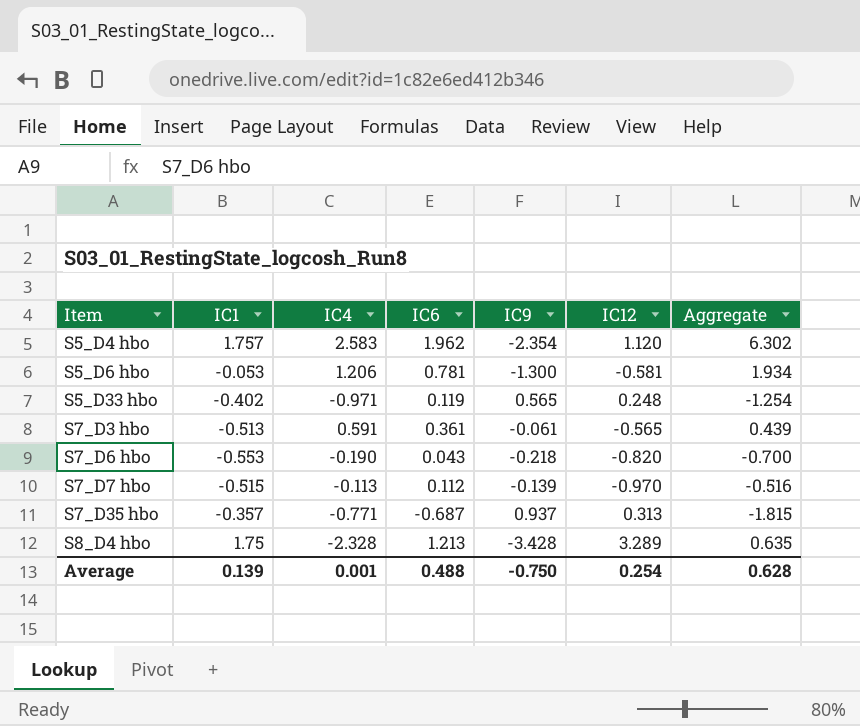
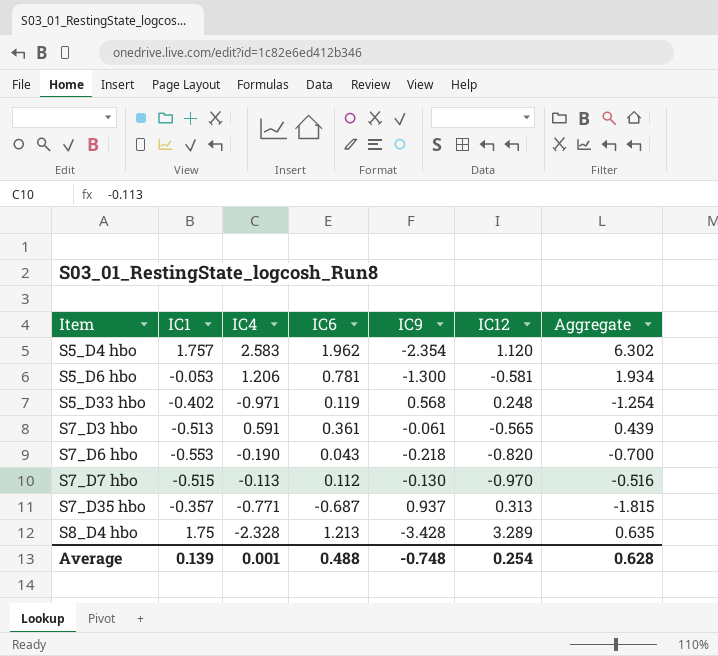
S5_D33 hbo | IC9: 0.565 -> 0.568
S7_D7 hbo | IC9: -0.139 -> -0.130
Average | IC9: -0.750 -> -0.748

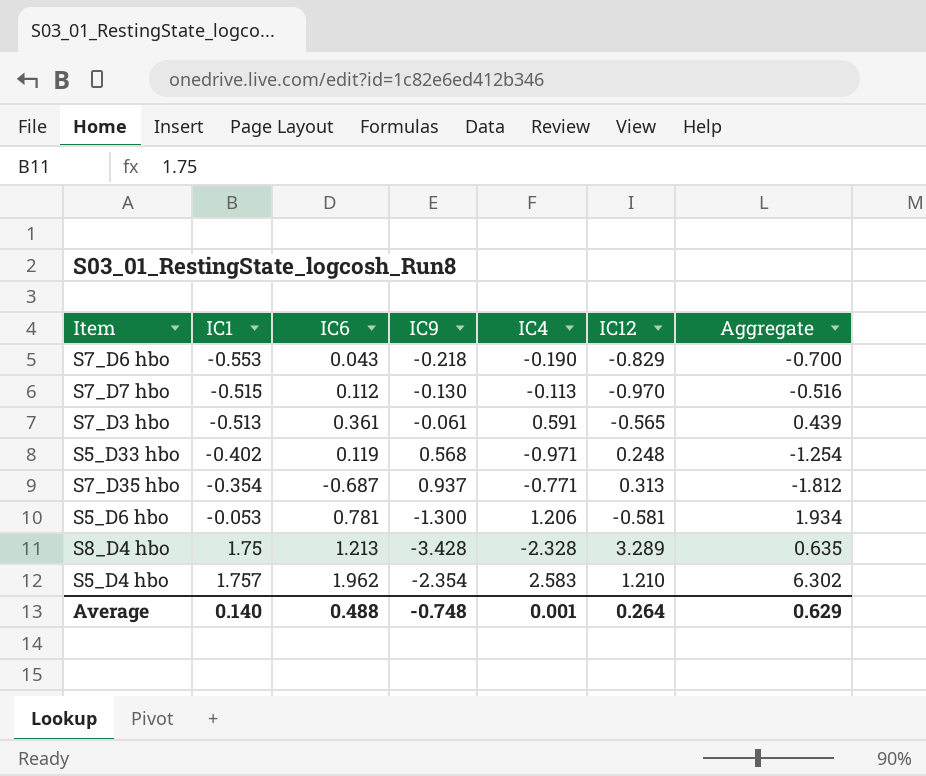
row order: Item ascending -> IC1 ascending
column IC4 | position: 3 -> 5
S7_D6 hbo | IC12: -0.820 -> -0.829
S7_D35 hbo | IC1: -0.357 -> -0.354
S7_D35 hbo | Aggregate: -1.815 -> -1.812
S5_D4 hbo | IC12: 1.120 -> 1.210
Average | IC1: 0.139 -> 0.140
Average | IC12: 0.254 -> 0.264
Average | Aggregate: 0.628 -> 0.629

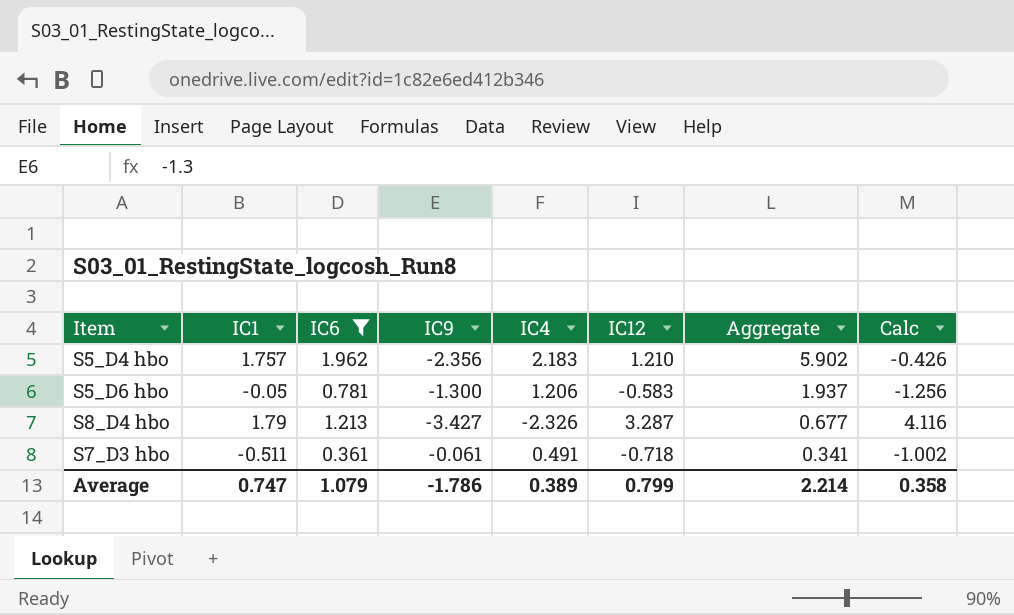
filter: none -> IC6 >= 0.361
row order: IC1 ascending -> Aggregate descending
column Calc | formula: none -> [IC1] - [IC4]
S5_D4 hbo | IC9: -2.354 -> -2.356
S5_D4 hbo | IC4: 2.583 -> 2.183
S5_D4 hbo | Aggregate: 6.302 -> 5.902
S5_D6 hbo | IC1: -0.053 -> -0.05
S5_D6 hbo | IC12: -0.581 -> -0.583
S5_D6 hbo | Aggregate: 1.934 -> 1.937
S8_D4 hbo | IC1: 1.75 -> 1.79
S8_D4 hbo | IC9: -3.428 -> -3.427
S8_D4 hbo | IC4: -2.328 -> -2.326
S8_D4 hbo | IC12: 3.289 -> 3.287
S8_D4 hbo | Aggregate: 0.635 -> 0.677
S7_D3 hbo | IC1: -0.513 -> -0.511
S7_D3 hbo | IC4: 0.591 -> 0.491
S7_D3 hbo | IC12: -0.565 -> -0.718
S7_D3 hbo | Aggregate: 0.439 -> 0.341
Average | IC1: 0.140 -> 0.747
Average | IC6: 0.488 -> 1.079
Average | IC9: -0.748 -> -1.786
Average | IC4: 0.001 -> 0.389
Average | IC12: 0.264 -> 0.799
Average | Aggregate: 0.629 -> 2.214

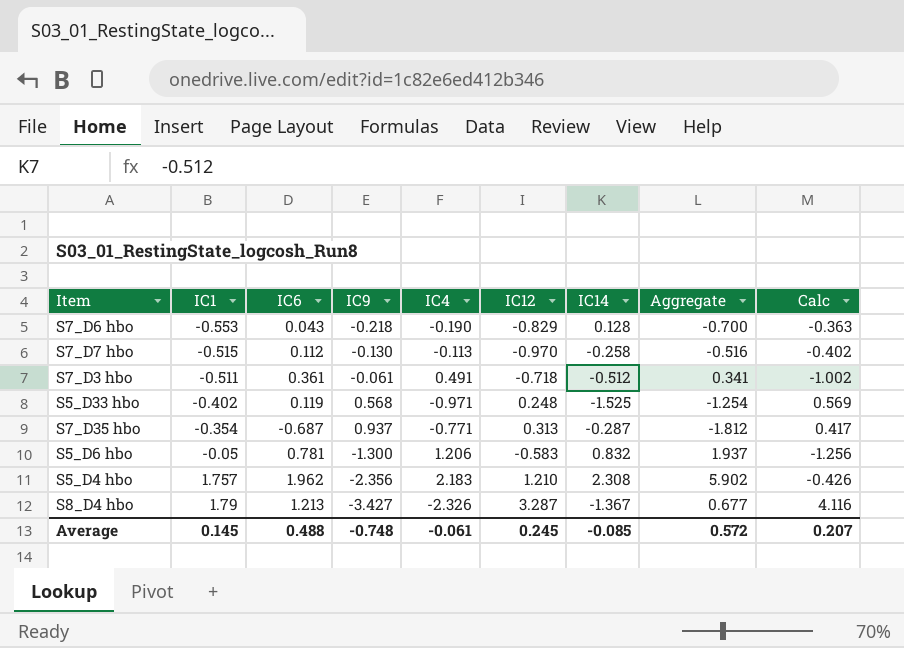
filter: IC6 >= 0.361 -> none
row order: Aggregate descending -> IC1 ascending
column IC14 | position: none -> 7
Average | IC1: 0.747 -> 0.145
Average | IC6: 1.079 -> 0.488
Average | IC9: -1.786 -> -0.748
Average | IC4: 0.389 -> -0.061
Average | IC12: 0.799 -> 0.245
Average | Aggregate: 2.214 -> 0.572
Average | Calc: 0.358 -> 0.207

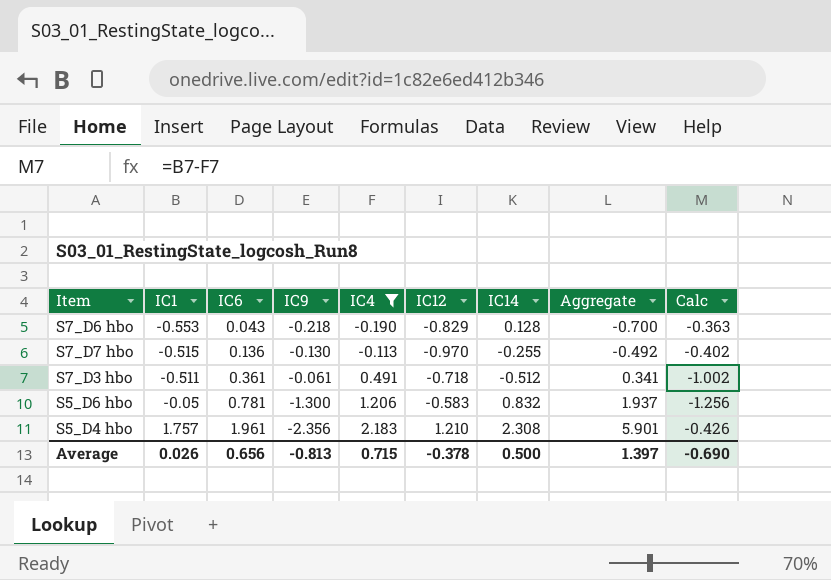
filter: none -> IC4 >= -0.190
S7_D7 hbo | IC6: 0.112 -> 0.136
S7_D7 hbo | IC14: -0.258 -> -0.255
S7_D7 hbo | Aggregate: -0.516 -> -0.492
S5_D4 hbo | IC6: 1.962 -> 1.961
S5_D4 hbo | Aggregate: 5.902 -> 5.901
Average | IC1: 0.145 -> 0.026
Average | IC6: 0.488 -> 0.656
Average | IC9: -0.748 -> -0.813
Average | IC4: -0.061 -> 0.715
Average | IC12: 0.245 -> -0.378
Average | IC14: -0.085 -> 0.500
Average | Aggregate: 0.572 -> 1.397
Average | Calc: 0.207 -> -0.690

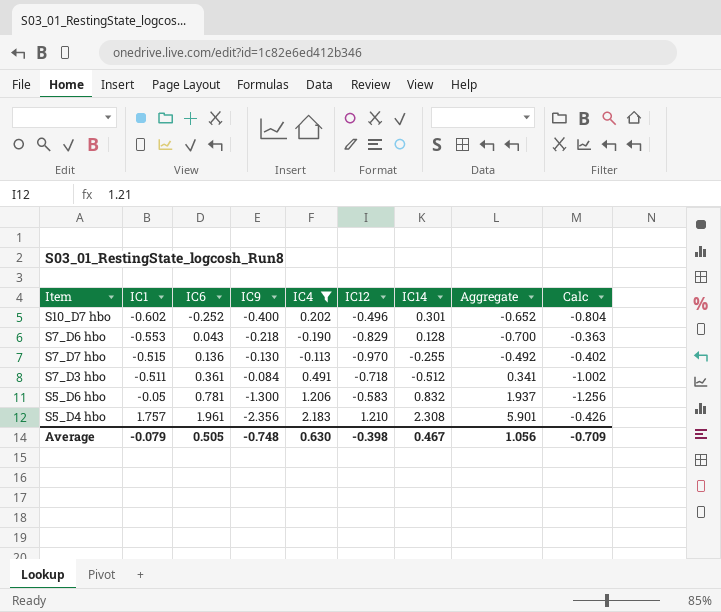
row S10_D7 hbo: none -> -0.602 | -0.252 | -0.400 | 0.202 | -0.496 | 0.301 | -0.652 | -0.804
S7_D3 hbo | IC9: -0.061 -> -0.084
Average | IC1: 0.026 -> -0.079
Average | IC6: 0.656 -> 0.505
Average | IC9: -0.813 -> -0.748
Average | IC4: 0.715 -> 0.630
Average | IC12: -0.378 -> -0.398
Average | IC14: 0.500 -> 0.467
Average | Aggregate: 1.397 -> 1.056
Average | Calc: -0.690 -> -0.709

